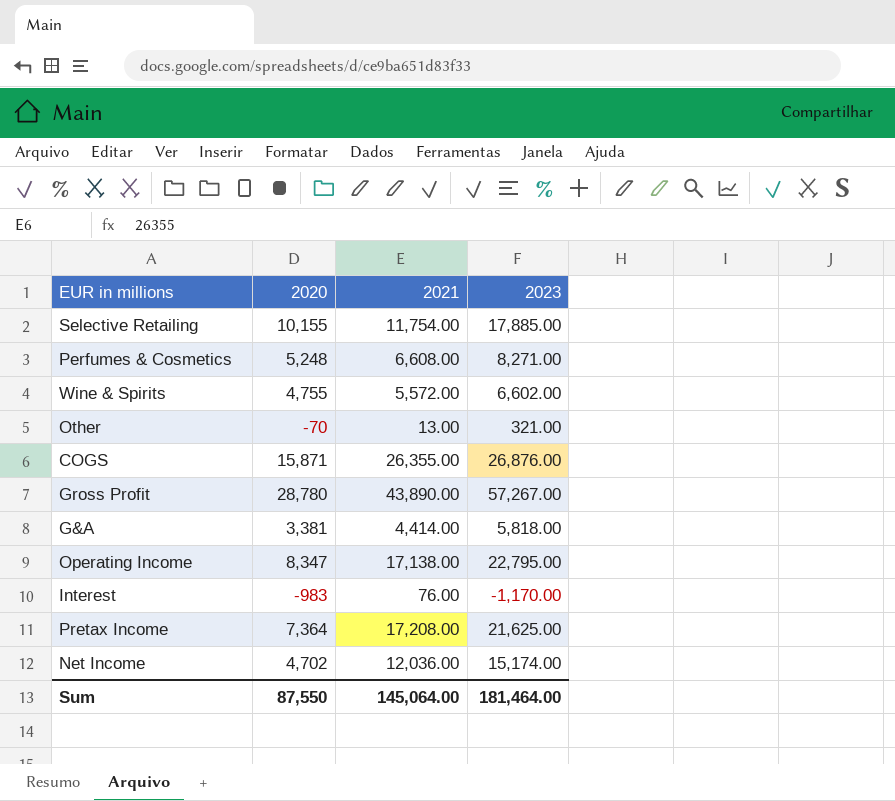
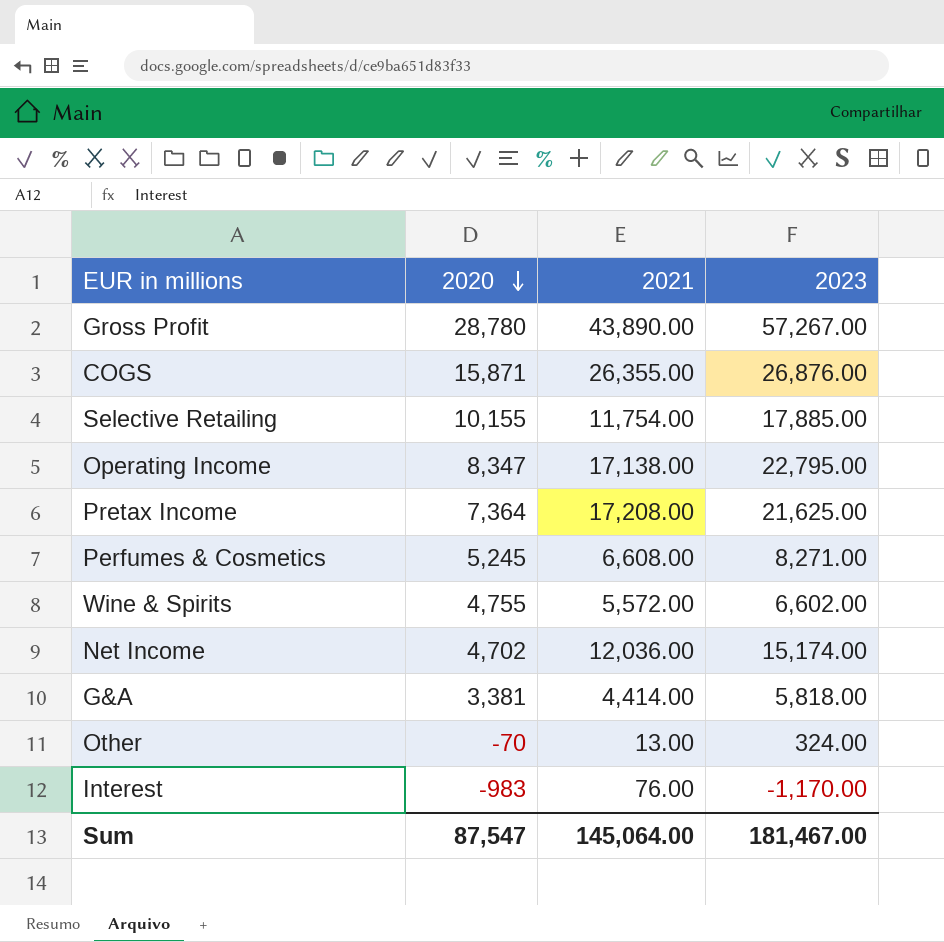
row order: none -> 2020 descending
Perfumes & Cosmetics | 2020: 5,248 -> 5,245
Other | 2023: 321.00 -> 324.00
Sum | 2020: 87,550 -> 87,547
Sum | 2023: 181,464.00 -> 181,467.00

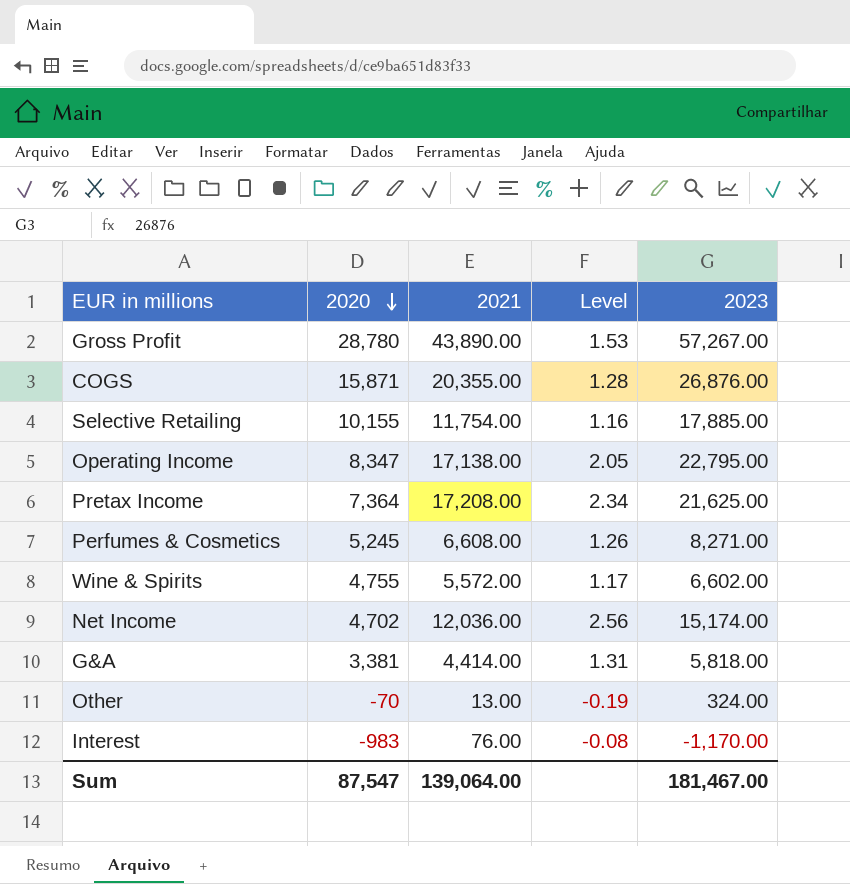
column Level | formula: none -> [2021] / [2020]
COGS | 2021: 26,355.00 -> 20,355.00
Sum | 2021: 145,064.00 -> 139,064.00

